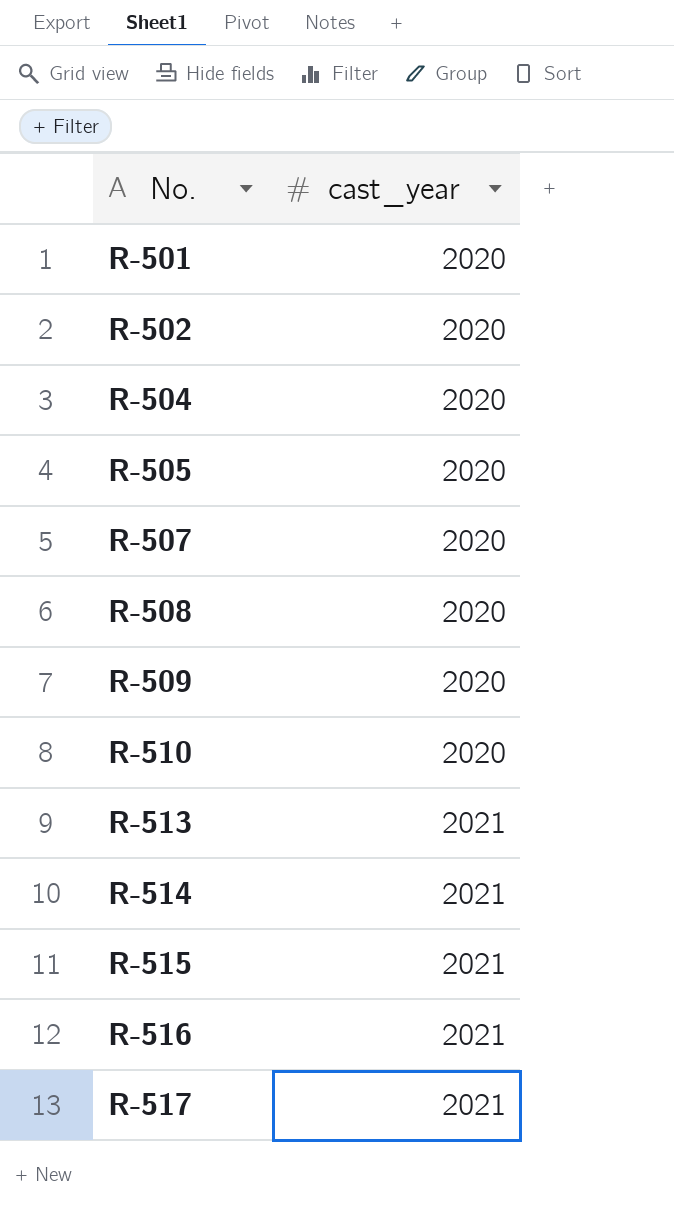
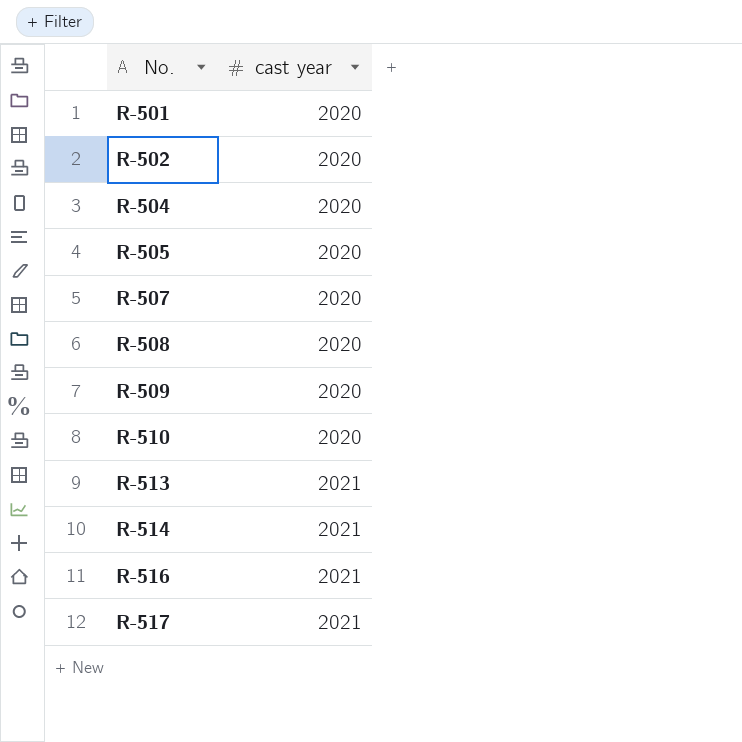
column name: cast_year -> cast year
row R-515: 2021 -> none

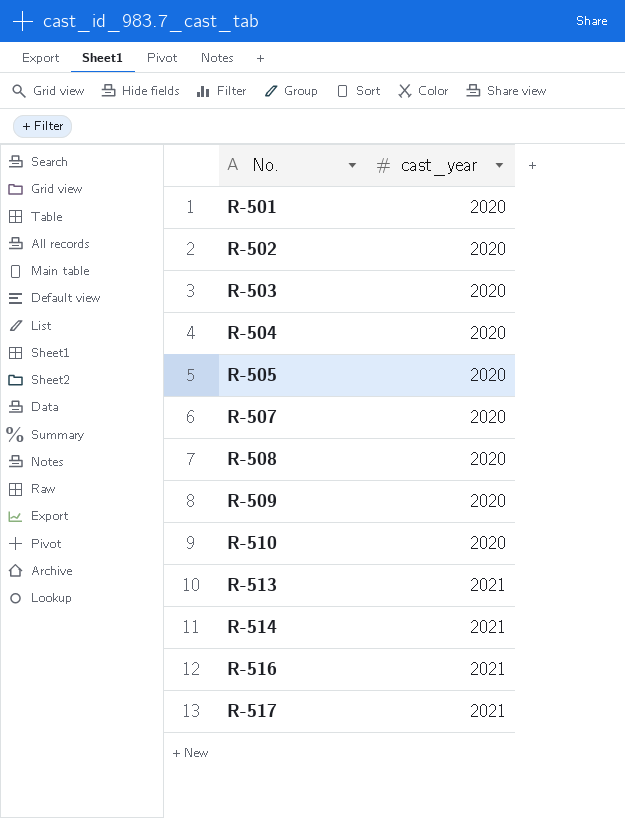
column name: cast year -> cast_year
row R-503: none -> 2020

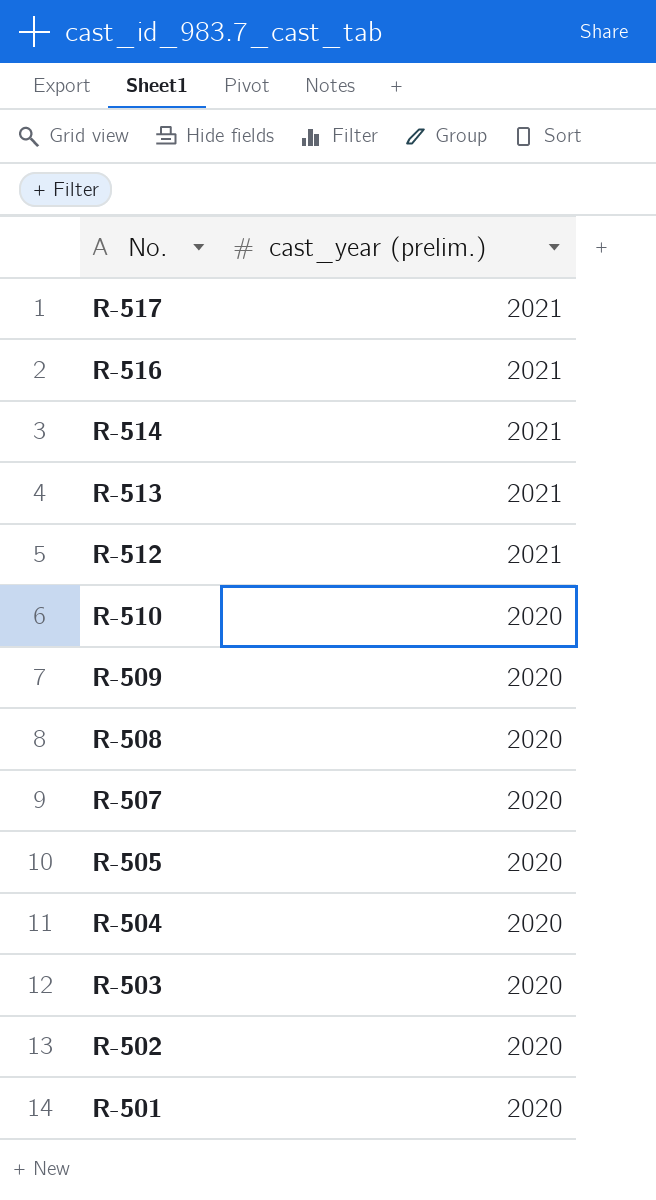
row order: No. ascending -> No. descending
column name: cast_year -> cast_year (prelim.)
row R-512: none -> 2021

